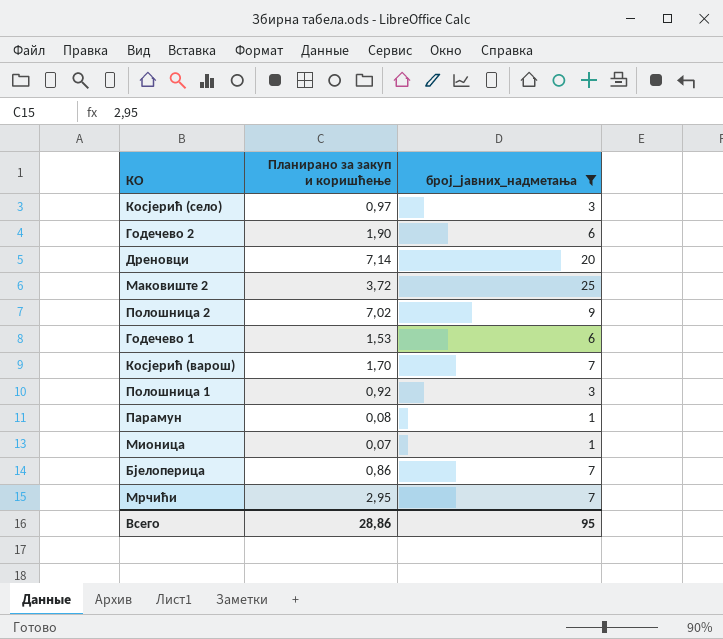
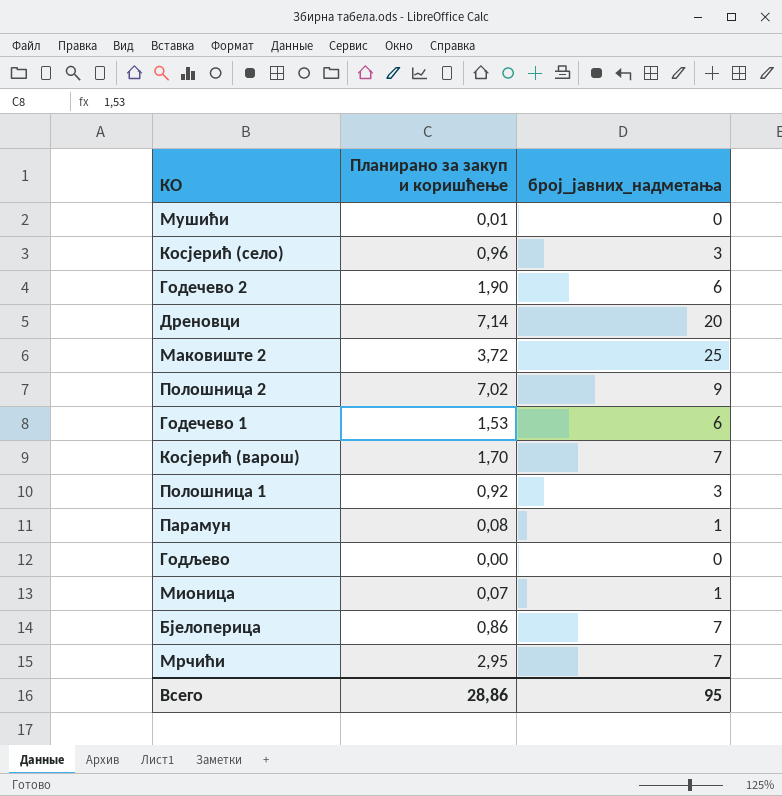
filter: број_јавних_надметања != 0 -> none
Косјерић (село) | Планирано за закуп и коришћење: 0,97 -> 0,96

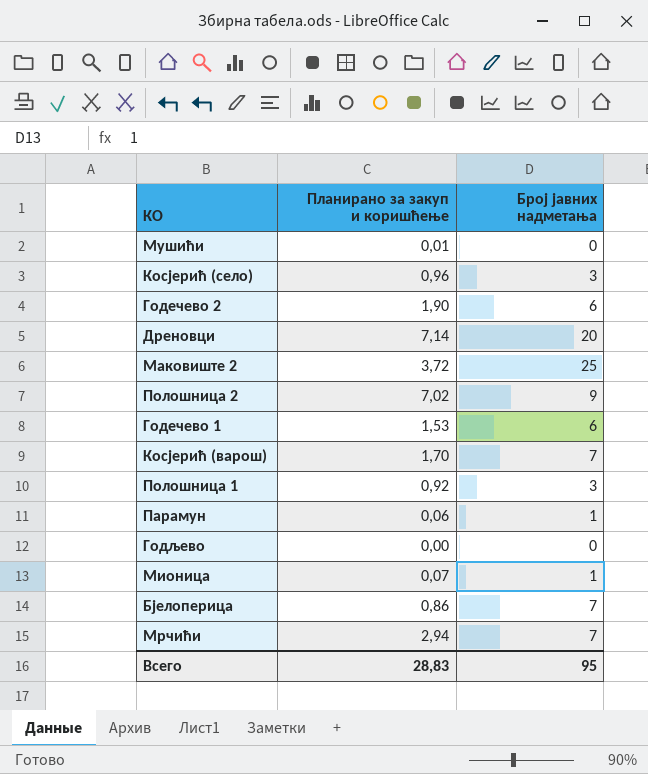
column name: број_јавних_надметања -> Број јавних надметања
Парамун | Планирано за закуп и коришћење: 0,08 -> 0,06
Мрчићи | Планирано за закуп и коришћење: 2,95 -> 2,94
Всего | Планирано за закуп и коришћење: 28,86 -> 28,83

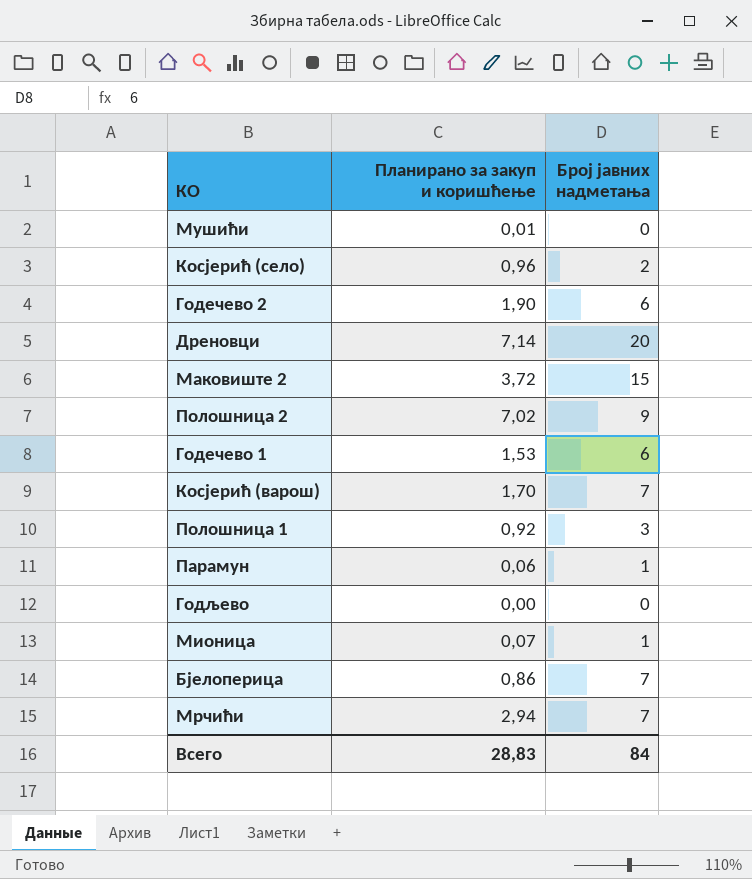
Косјерић (село) | Број јавних надметања: 3 -> 2
Маковиште 2 | Број јавних надметања: 25 -> 15
Всего | Број јавних надметања: 95 -> 84

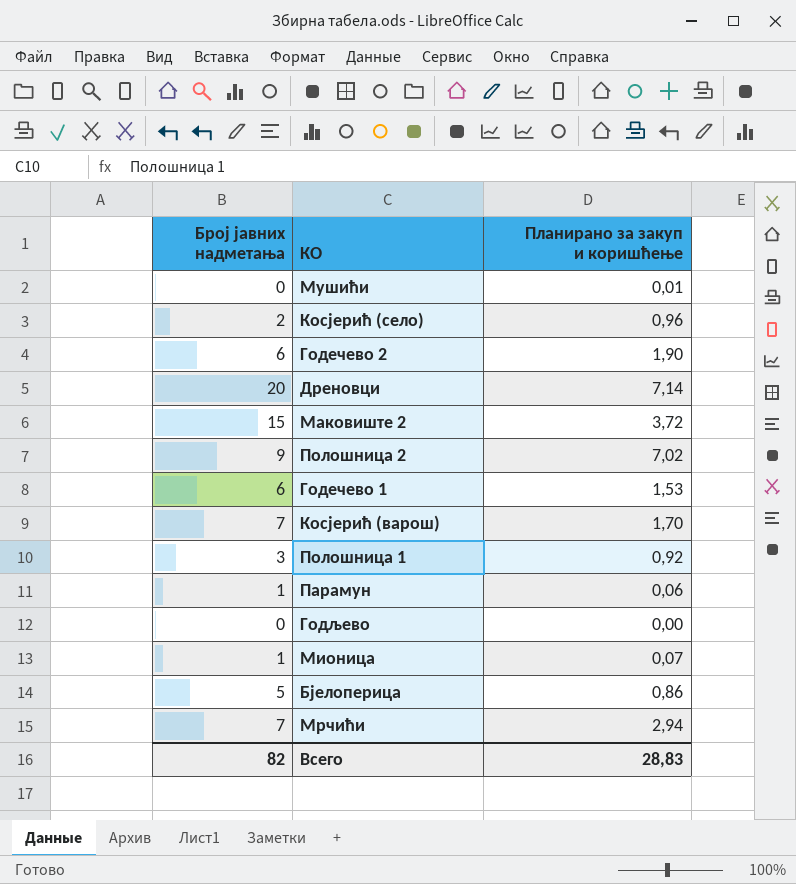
column Број јавних надметања | position: 3 -> 1
Бјелоперица | Број јавних надметања: 7 -> 5
Всего | Број јавних надметања: 84 -> 82

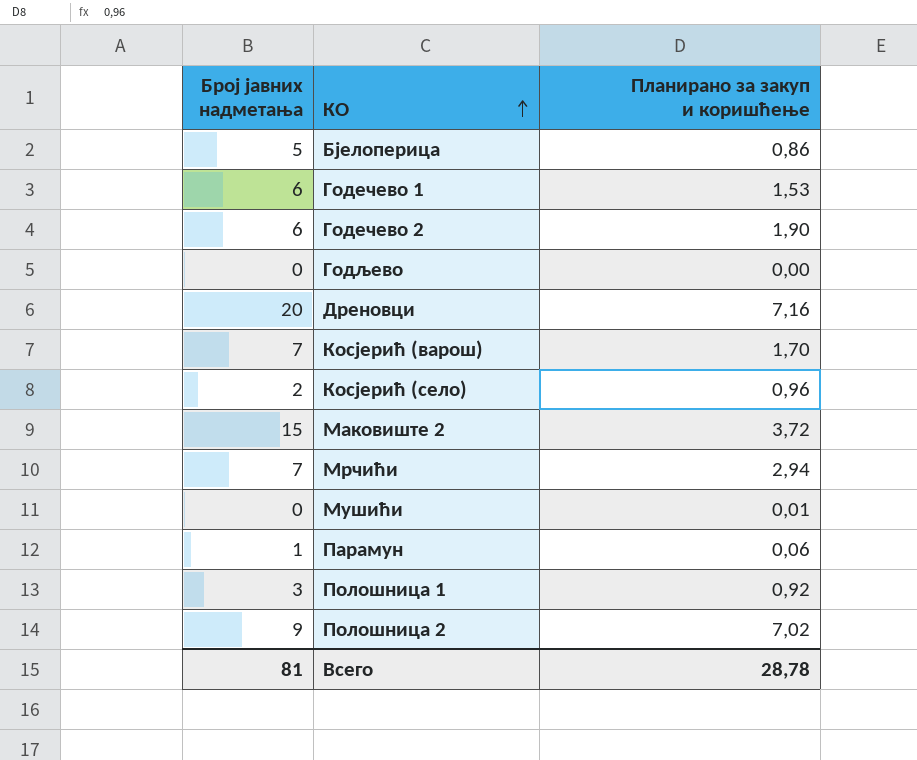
row order: none -> КО ascending
row Мионица: 1 | 0,07 -> none
Дреновци | Планирано за закуп и коришћење: 7,14 -> 7,16
Всего | Број јавних надметања: 82 -> 81
Всего | Планирано за закуп и коришћење: 28,83 -> 28,78

